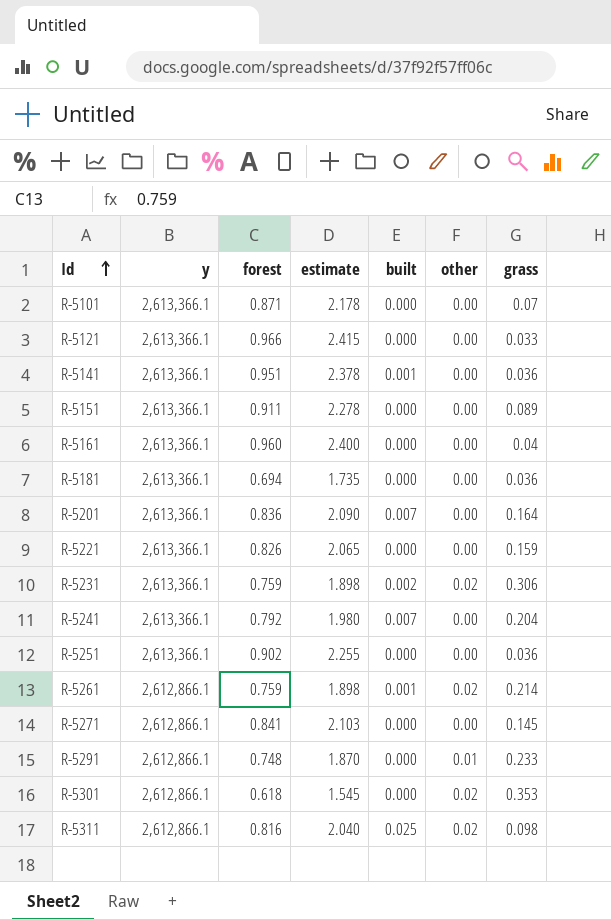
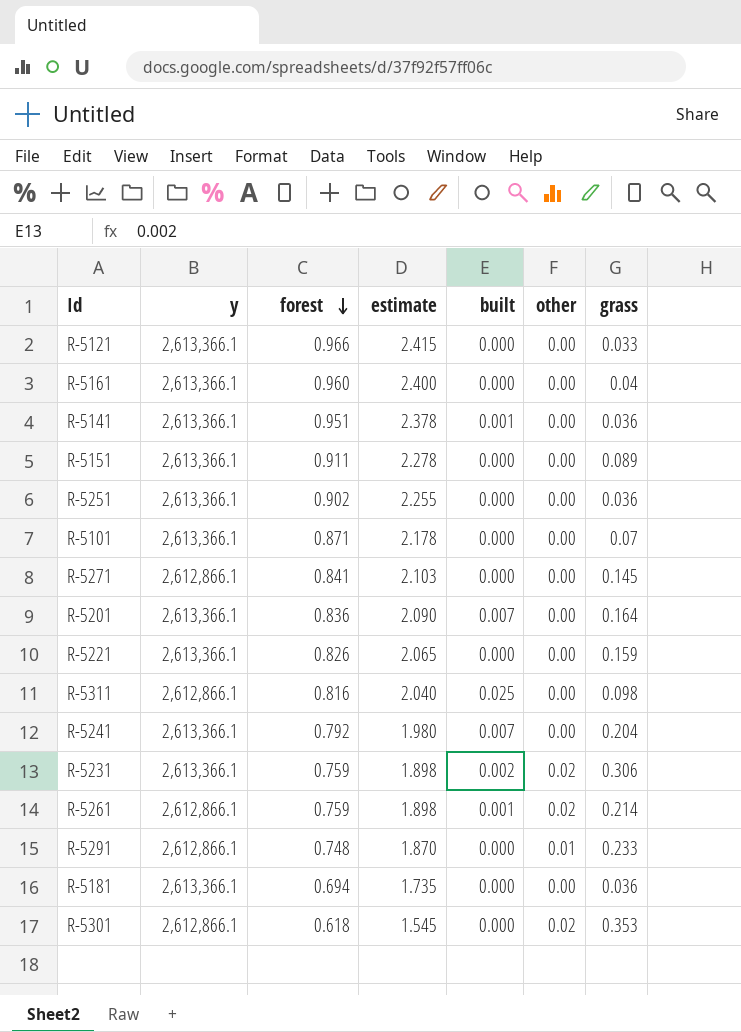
row order: Id ascending -> forest descending
R-5311 | other: 0.02 -> 0.00

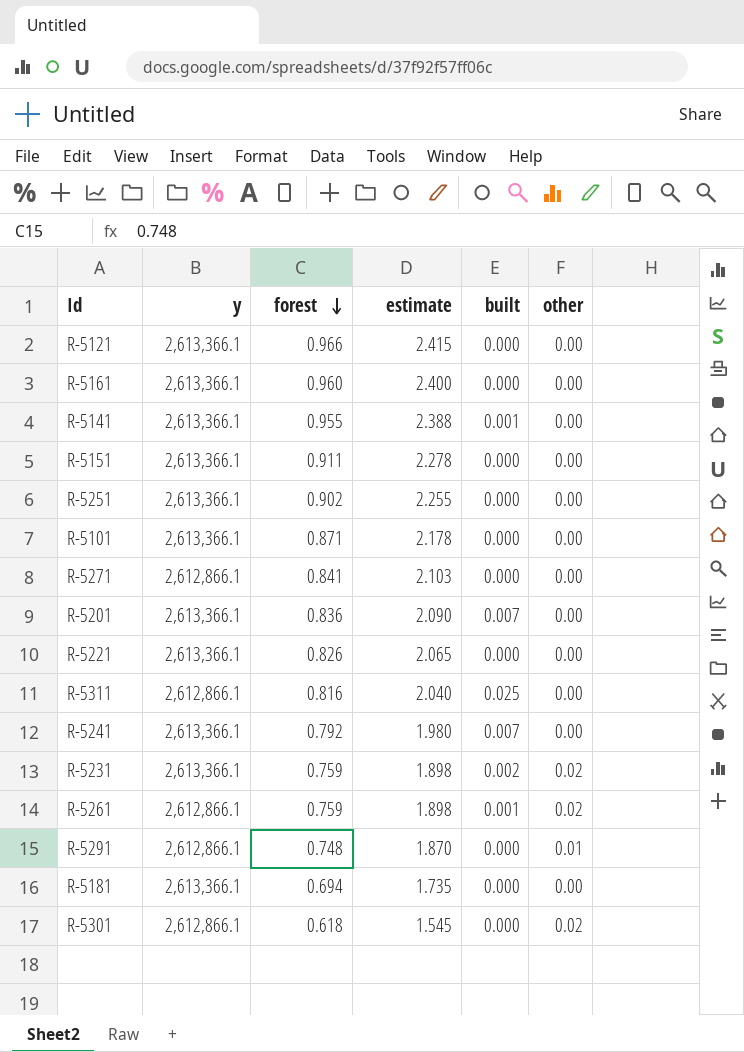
column grass | position: 7 -> none
R-5141 | forest: 0.951 -> 0.955
R-5141 | estimate: 2.378 -> 2.388

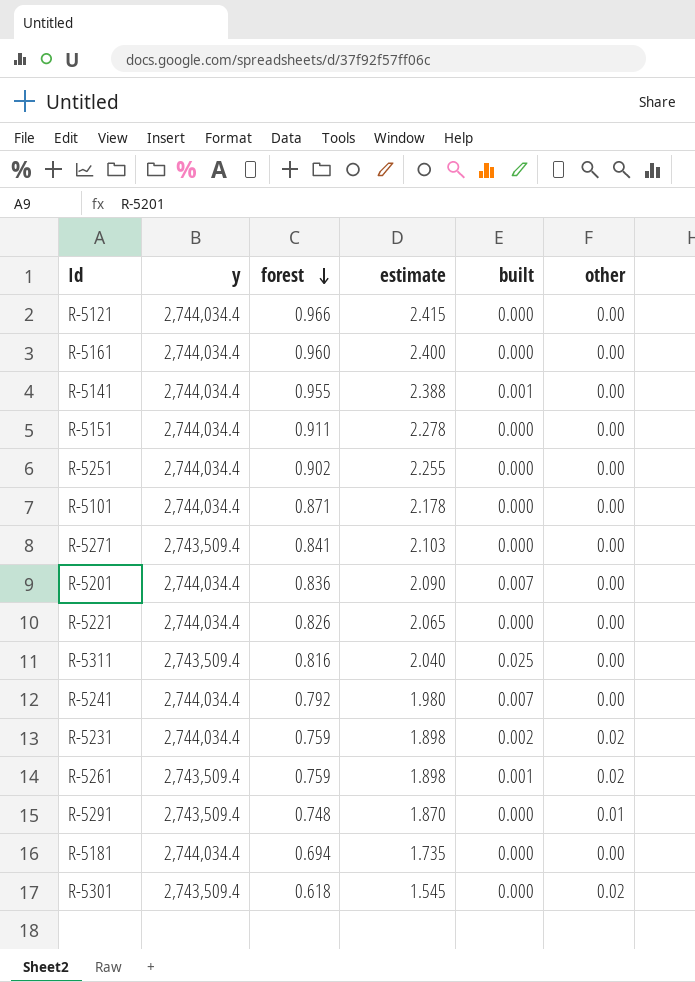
R-5121 | y: 2,613,366.1 -> 2,744,034.4
R-5161 | y: 2,613,366.1 -> 2,744,034.4
R-5141 | y: 2,613,366.1 -> 2,744,034.4
R-5151 | y: 2,613,366.1 -> 2,744,034.4
R-5251 | y: 2,613,366.1 -> 2,744,034.4
R-5101 | y: 2,613,366.1 -> 2,744,034.4
R-5271 | y: 2,612,866.1 -> 2,743,509.4
R-5201 | y: 2,613,366.1 -> 2,744,034.4
R-5221 | y: 2,613,366.1 -> 2,744,034.4
R-5311 | y: 2,612,866.1 -> 2,743,509.4
R-5241 | y: 2,613,366.1 -> 2,744,034.4
R-5231 | y: 2,613,366.1 -> 2,744,034.4
R-5261 | y: 2,612,866.1 -> 2,743,509.4
R-5291 | y: 2,612,866.1 -> 2,743,509.4
R-5181 | y: 2,613,366.1 -> 2,744,034.4
R-5301 | y: 2,612,866.1 -> 2,743,509.4

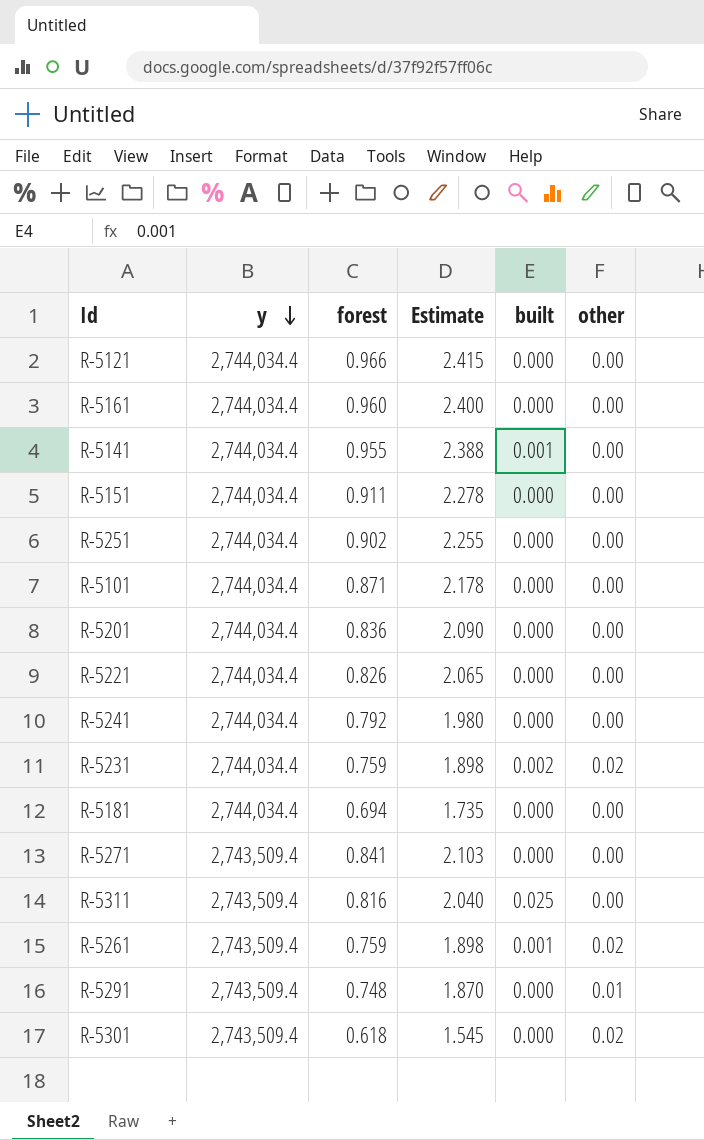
row order: forest descending -> y descending
column name: estimate -> Estimate
R-5201 | built: 0.007 -> 0.000
R-5241 | built: 0.007 -> 0.000

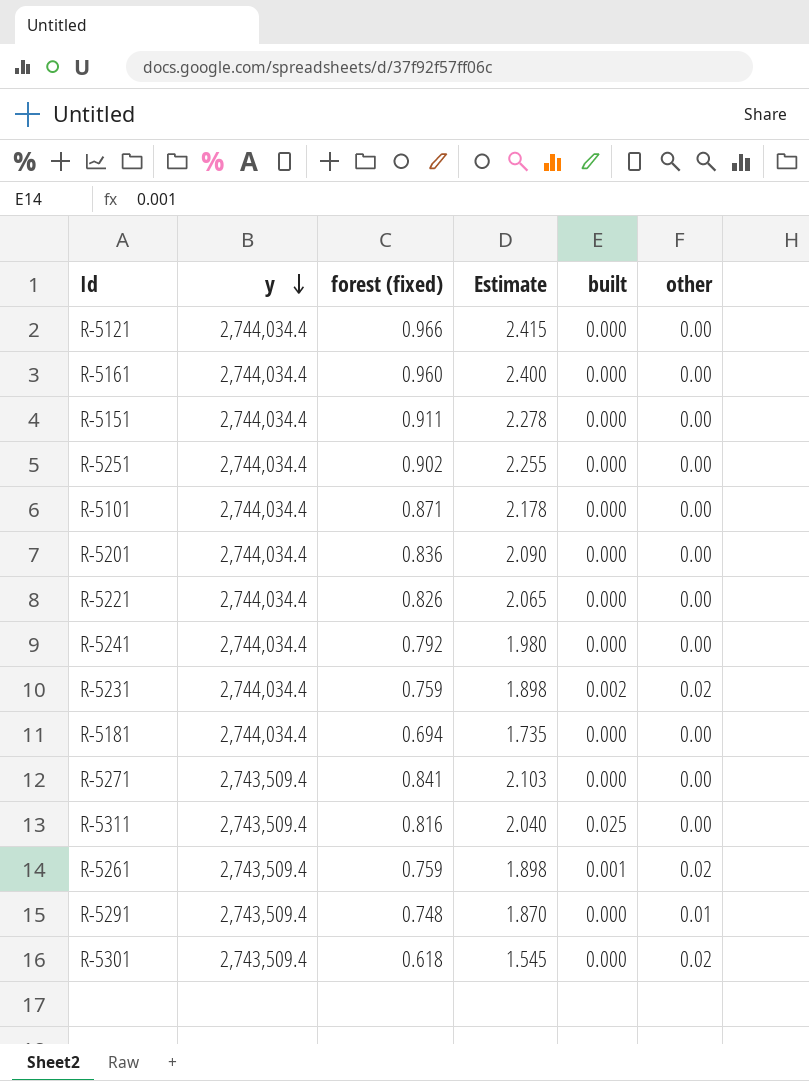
column name: forest -> forest (fixed)
row R-5141: 2,744,034.4 | 0.955 | 2.388 | 0.001 | 0.00 -> none

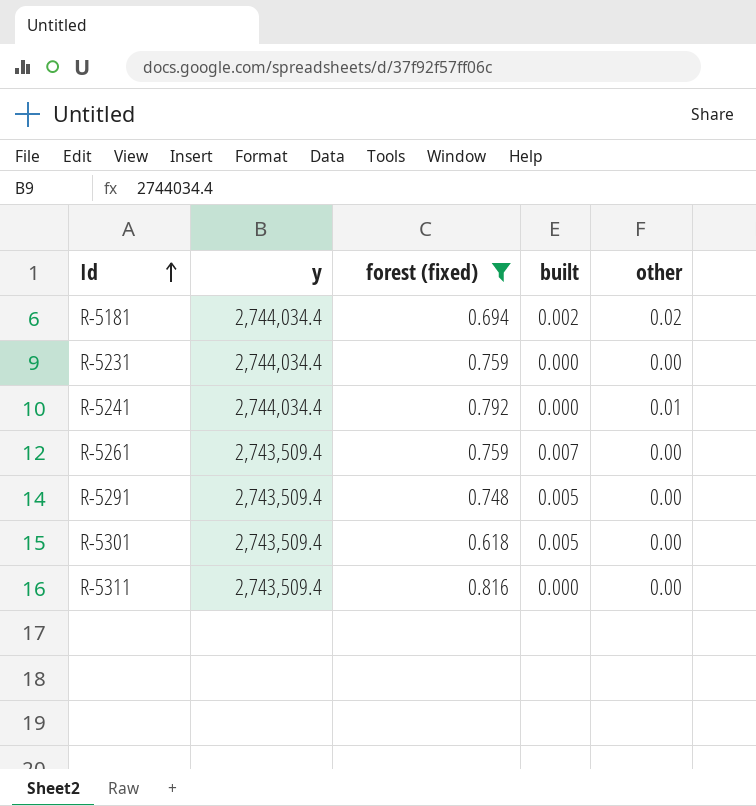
filter: none -> forest (fixed) <= 0.816
row order: y descending -> Id ascending
column Estimate | formula: [forest (fixed)] * 2.5 -> none
R-5181 | built: 0.000 -> 0.002
R-5181 | other: 0.00 -> 0.02
R-5231 | built: 0.002 -> 0.000
R-5231 | other: 0.02 -> 0.00
R-5241 | other: 0.00 -> 0.01
R-5261 | built: 0.001 -> 0.007
R-5261 | other: 0.02 -> 0.00
R-5291 | built: 0.000 -> 0.005
R-5291 | other: 0.01 -> 0.00
R-5301 | built: 0.000 -> 0.005
R-5301 | other: 0.02 -> 0.00
R-5311 | built: 0.025 -> 0.000

